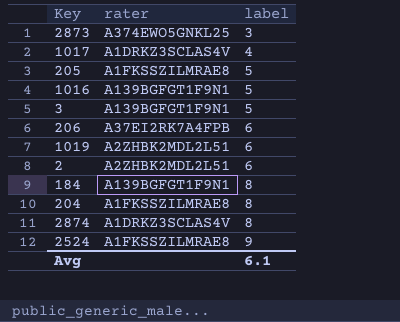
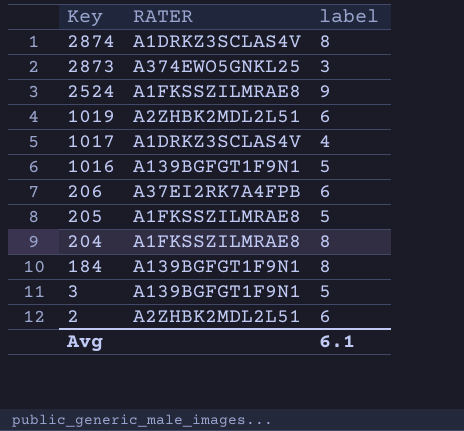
row order: label ascending -> Key descending
column name: rater -> RATER

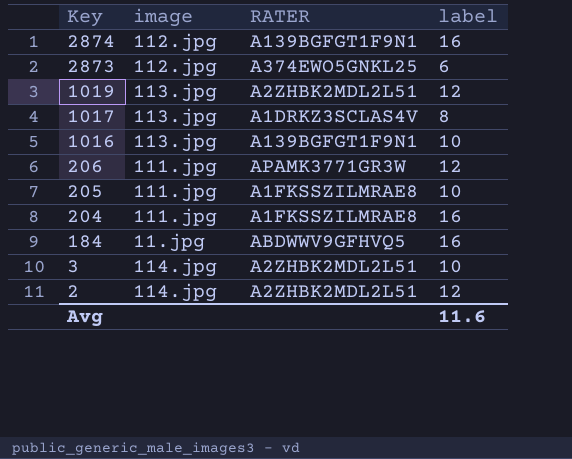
column image | position: none -> 2
row 2524: A1FKSSZILMRAE8 | 9 -> none
2874 | RATER: A1DRKZ3SCLAS4V -> A139BGFGT1F9N1
2874 | label: 8 -> 16
2873 | label: 3 -> 6
1019 | label: 6 -> 12
1017 | label: 4 -> 8
1016 | label: 5 -> 10
206 | RATER: A37EI2RK7A4FPB -> APAMK3771GR3W
206 | label: 6 -> 12
205 | label: 5 -> 10
204 | label: 8 -> 16
184 | RATER: A139BGFGT1F9N1 -> ABDWWV9GFHVQ5
184 | label: 8 -> 16
3 | RATER: A139BGFGT1F9N1 -> A2ZHBK2MDL2L51
3 | label: 5 -> 10
2 | label: 6 -> 12
Avg | label: 6.1 -> 11.6

